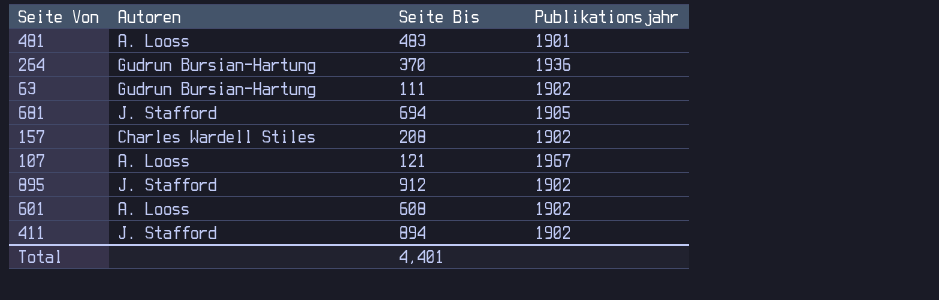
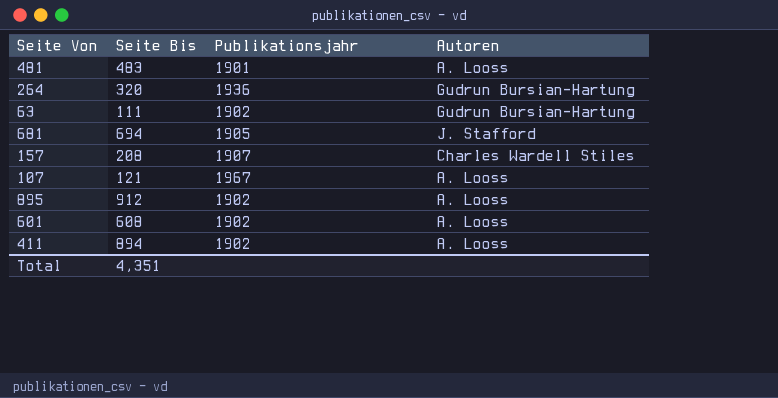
column Autoren | position: 2 -> 4
264 | Seite Bis: 370 -> 320
157 | Publikationsjahr: 1902 -> 1907
895 | Autoren: J. Stafford -> A. Looss
411 | Autoren: J. Stafford -> A. Looss
Total | Seite Bis: 4,401 -> 4,351

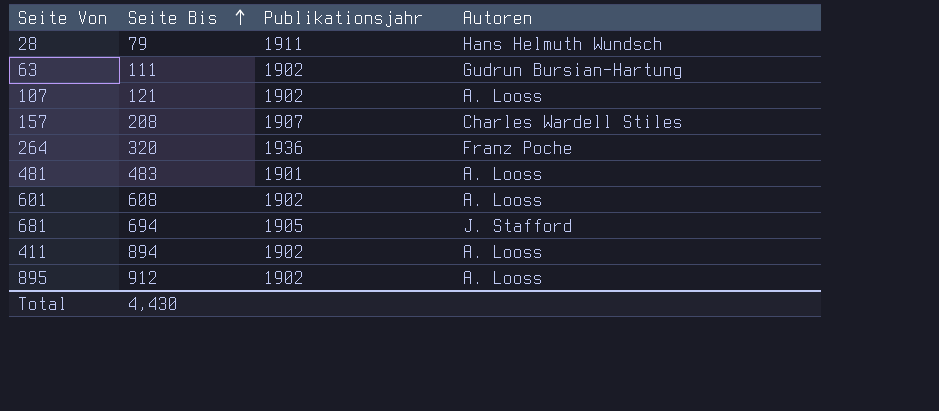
row order: none -> Seite Bis ascending
row 28: none -> 79 | 1911 | Hans Helmuth Wundsch
107 | Publikationsjahr: 1967 -> 1902
264 | Autoren: Gudrun Bursian-Hartung -> Franz Poche
Total | Seite Bis: 4,351 -> 4,430

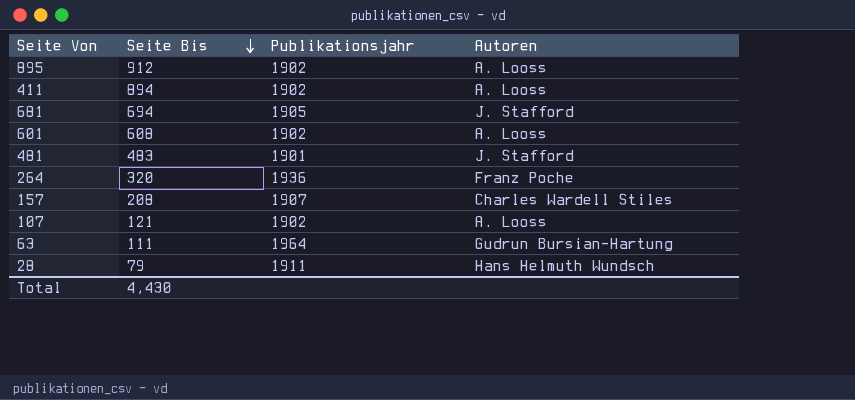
row order: Seite Bis ascending -> Seite Bis descending
481 | Autoren: A. Looss -> J. Stafford
63 | Publikationsjahr: 1902 -> 1964

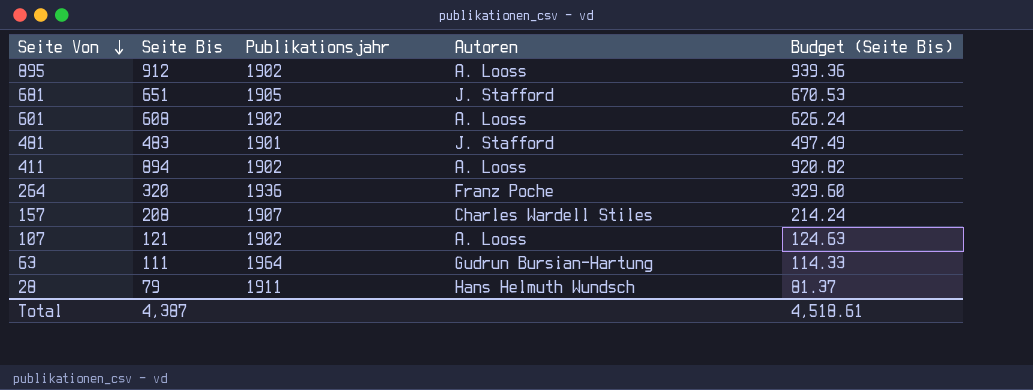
row order: Seite Bis descending -> Seite Von descending
column Budget (Seite Bis) | formula: none -> [Seite Bis] * 1.03
681 | Seite Bis: 694 -> 651
Total | Seite Bis: 4,430 -> 4,387

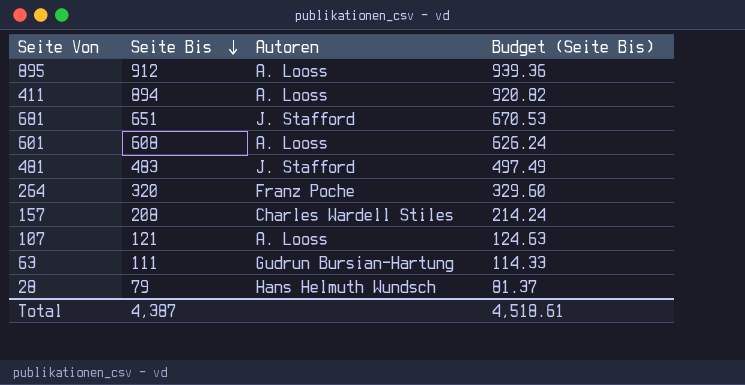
row order: Seite Von descending -> Seite Bis descending
column Publikationsjahr | position: 3 -> none

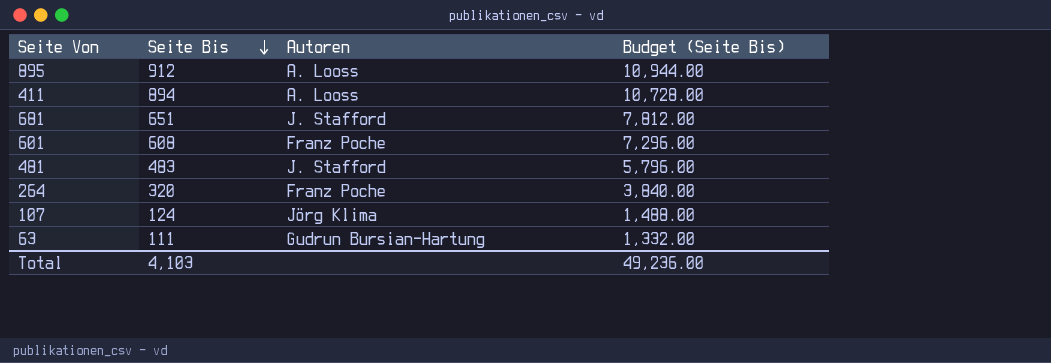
column Budget (Seite Bis) | formula: [Seite Bis] * 1.03 -> [Seite Bis] * 12
row 157: 208 | Charles Wardell Stiles | 214.24 -> none
row 28: 79 | Hans Helmuth Wundsch | 81.37 -> none
601 | Autoren: A. Looss -> Franz Poche
107 | Seite Bis: 121 -> 124
107 | Autoren: A. Looss -> Jörg Klima
Total | Seite Bis: 4,387 -> 4,103
Total | Budget (Seite Bis): 4,518.61 -> 49,236.00

